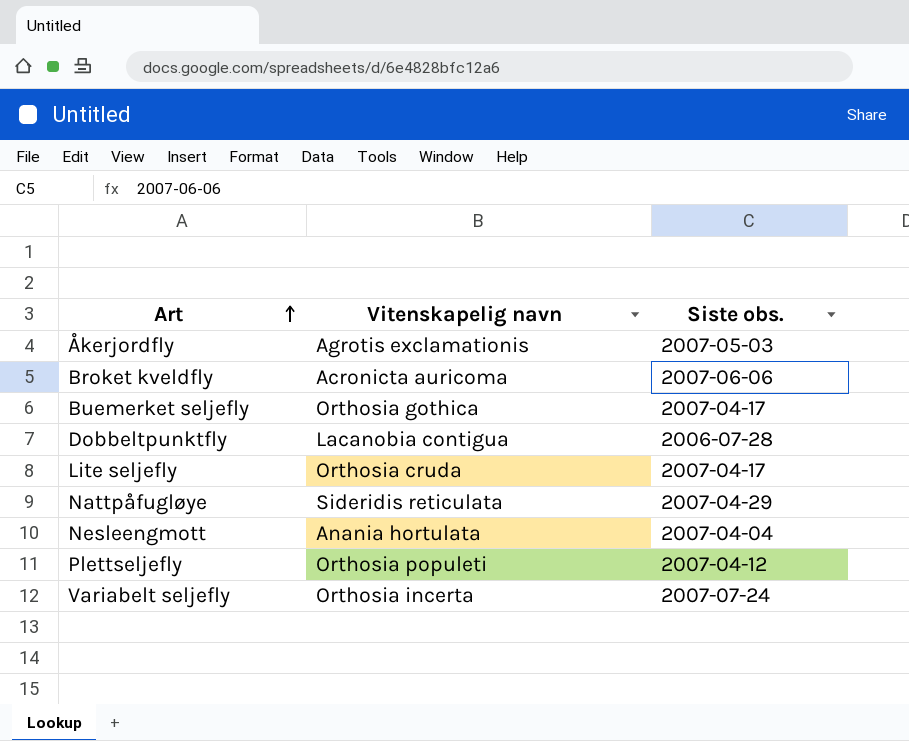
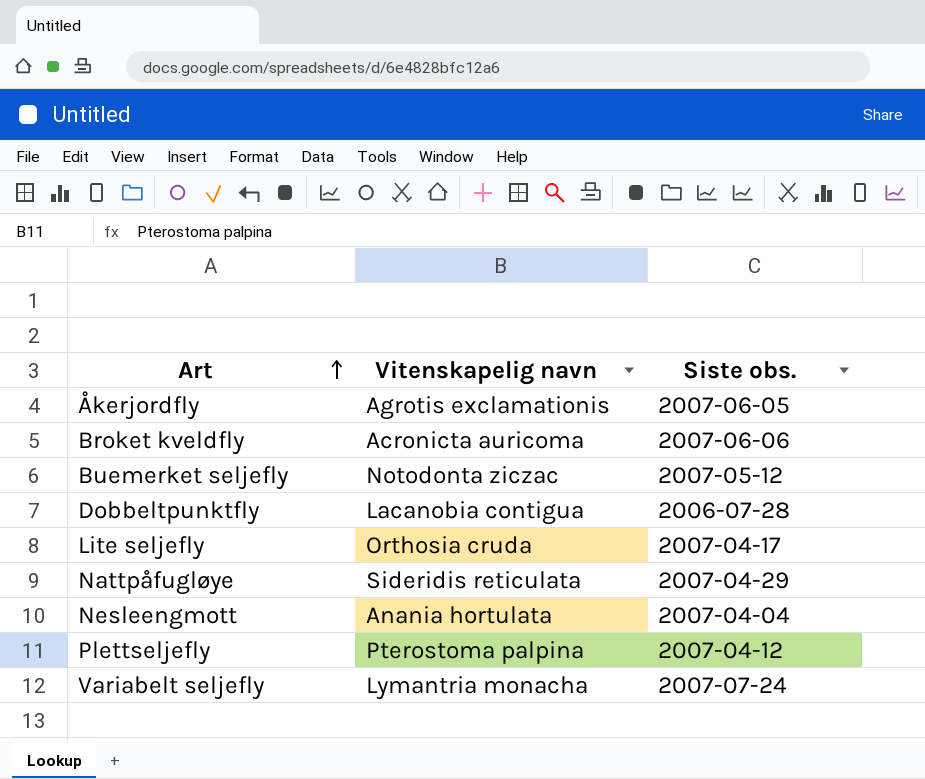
Åkerjordfly | Siste obs.: 2007-05-03 -> 2007-06-05
Buemerket seljefly | Vitenskapelig navn: Orthosia gothica -> Notodonta ziczac
Buemerket seljefly | Siste obs.: 2007-04-17 -> 2007-05-12
Plettseljefly | Vitenskapelig navn: Orthosia populeti -> Pterostoma palpina
Variabelt seljefly | Vitenskapelig navn: Orthosia incerta -> Lymantria monacha

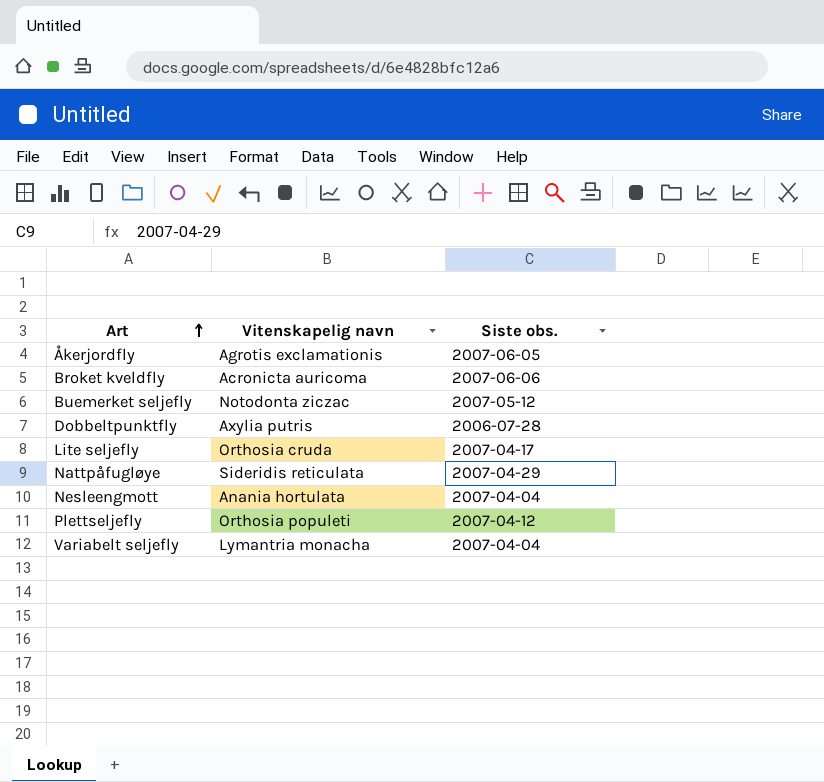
Dobbeltpunktfly | Vitenskapelig navn: Lacanobia contigua -> Axylia putris
Plettseljefly | Vitenskapelig navn: Pterostoma palpina -> Orthosia populeti
Variabelt seljefly | Siste obs.: 2007-07-24 -> 2007-04-04

